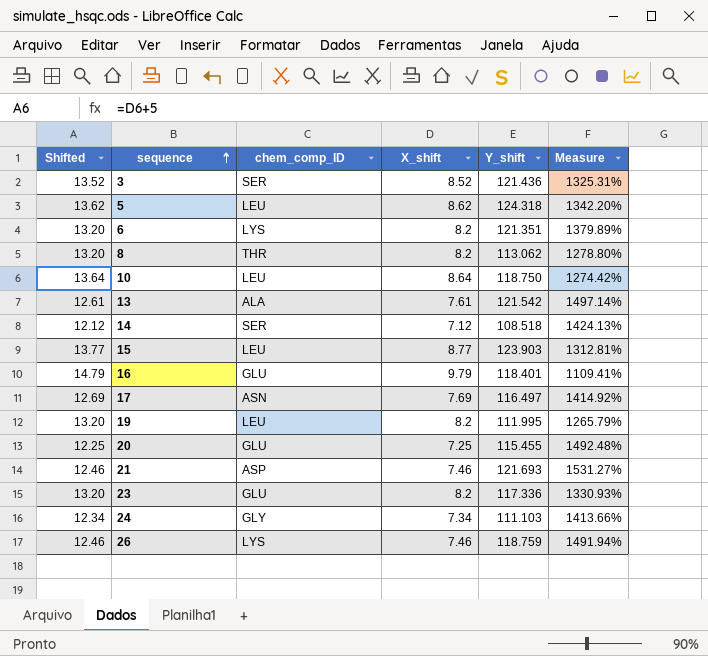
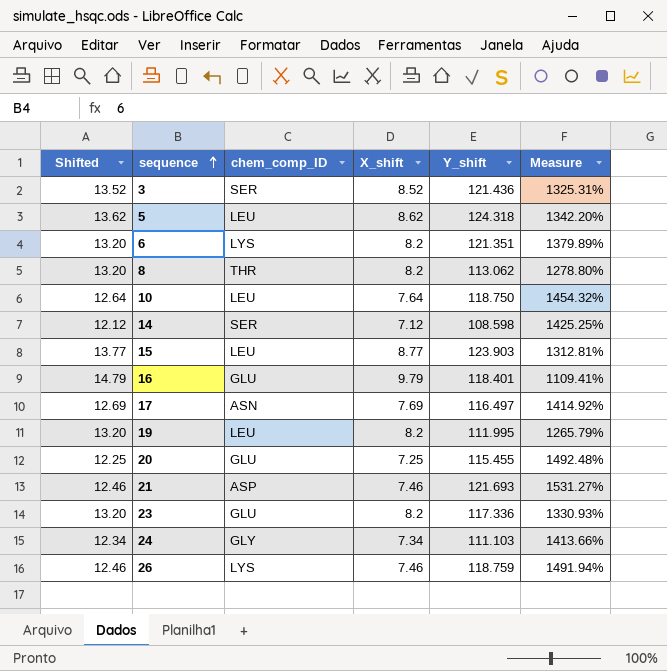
row 13: 12.61 | ALA | 7.61 | 121.542 | 1497.14% -> none
10 | Shifted: 13.64 -> 12.64
10 | X_shift: 8.64 -> 7.64
10 | Measure: 1274.42% -> 1454.32%
14 | Y_shift: 108.518 -> 108.598
14 | Measure: 1424.13% -> 1425.25%

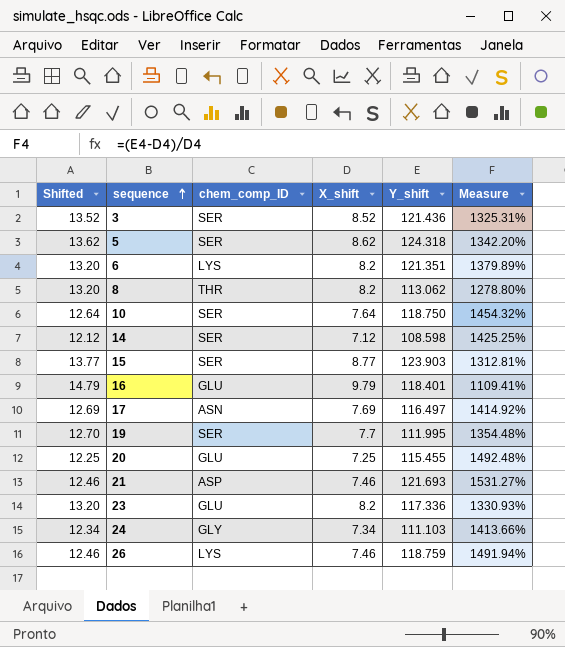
5 | chem_comp_ID: LEU -> SER
10 | chem_comp_ID: LEU -> SER
15 | chem_comp_ID: LEU -> SER
19 | Shifted: 13.20 -> 12.70
19 | chem_comp_ID: LEU -> SER
19 | X_shift: 8.2 -> 7.7
19 | Measure: 1265.79% -> 1354.48%

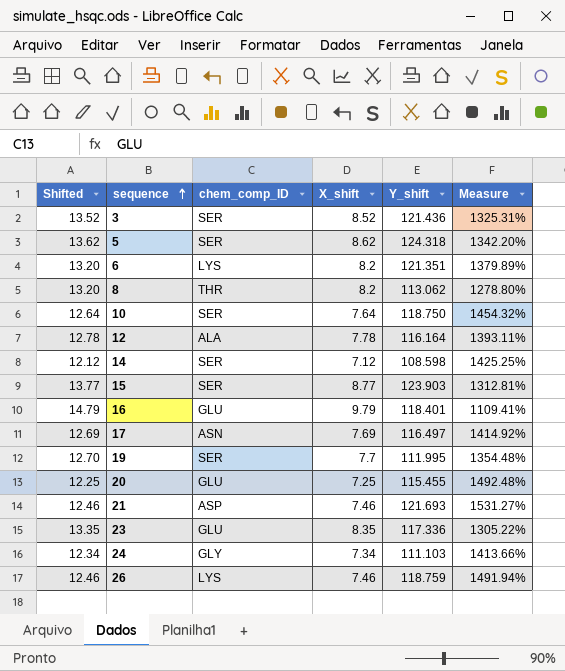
row 12: none -> 12.78 | ALA | 7.78 | 116.164 | 1393.11%
23 | Shifted: 13.20 -> 13.35
23 | X_shift: 8.2 -> 8.35
23 | Measure: 1330.93% -> 1305.22%

